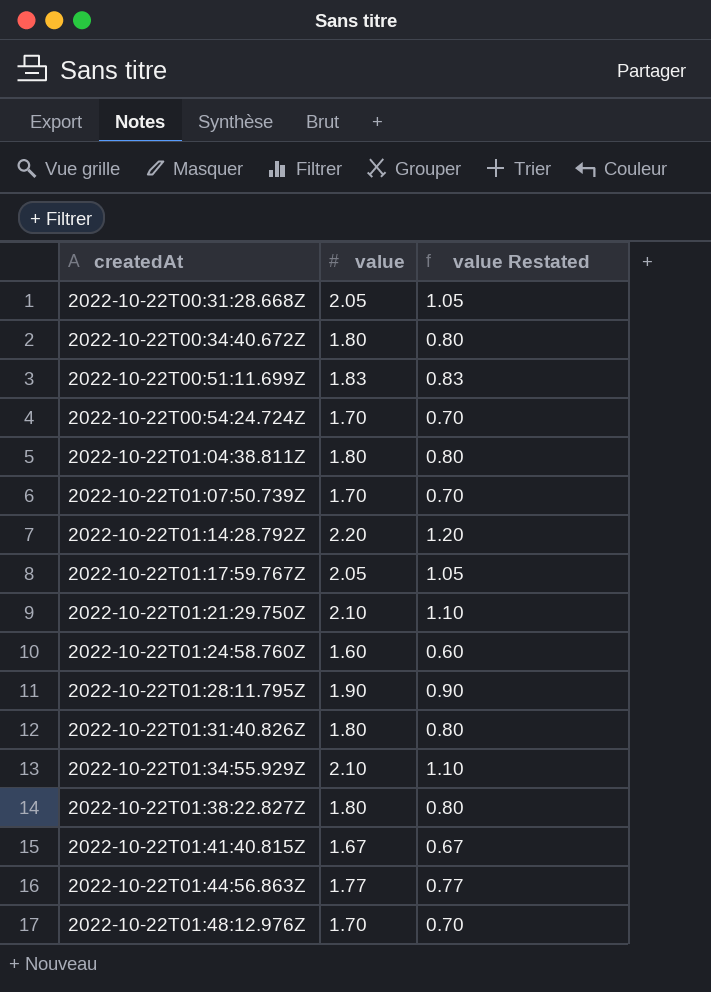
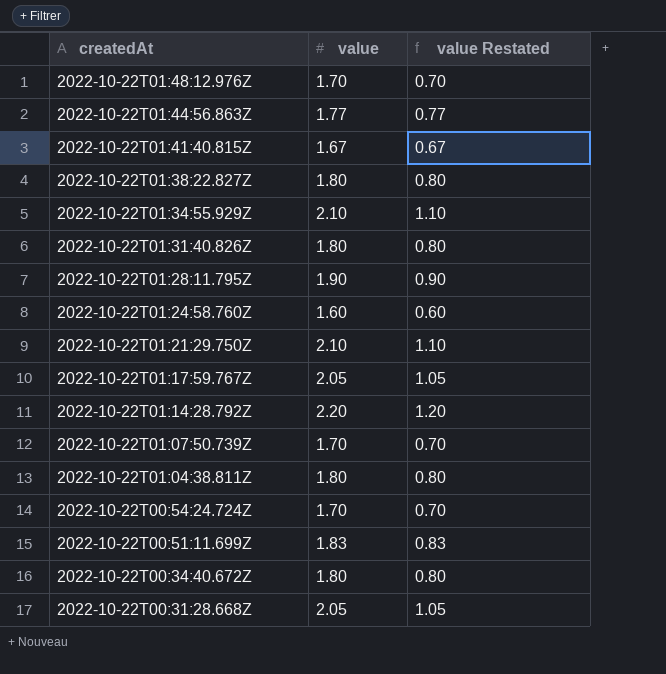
row order: createdAt ascending -> createdAt descending

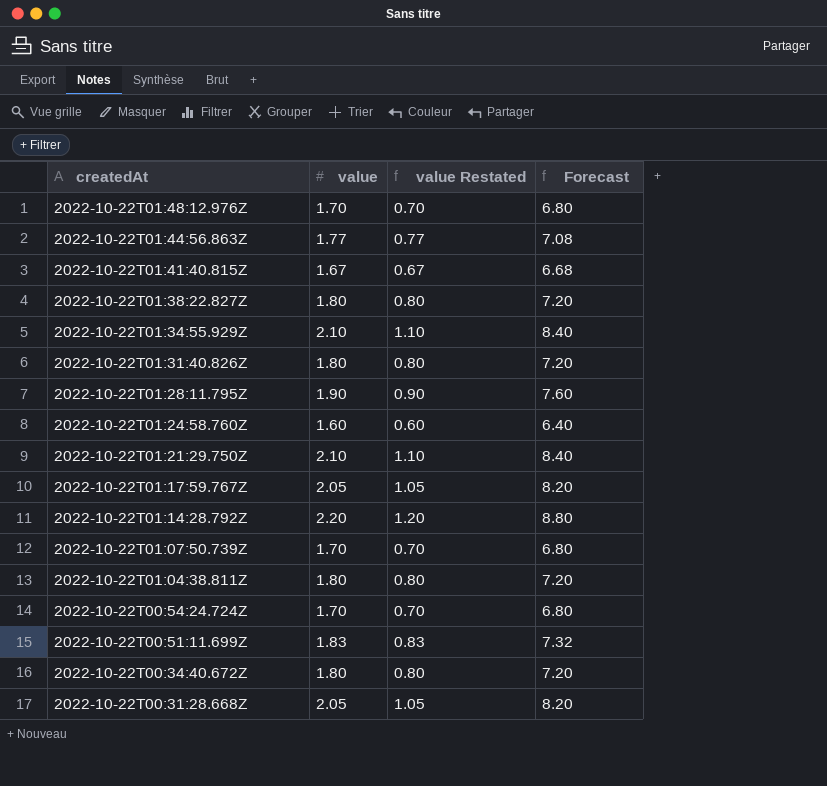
column Forecast | formula: none -> [value] * 4

